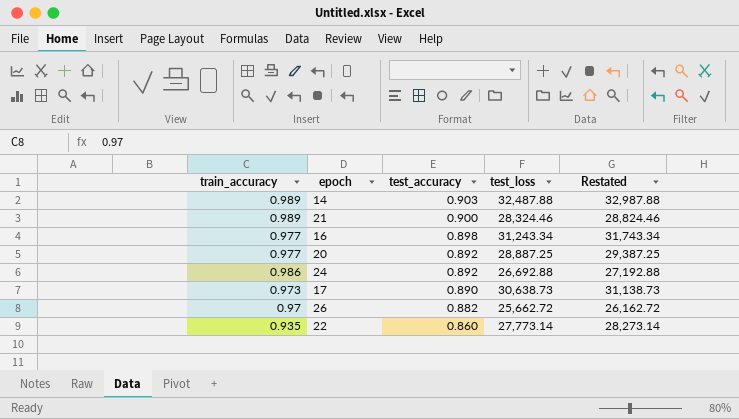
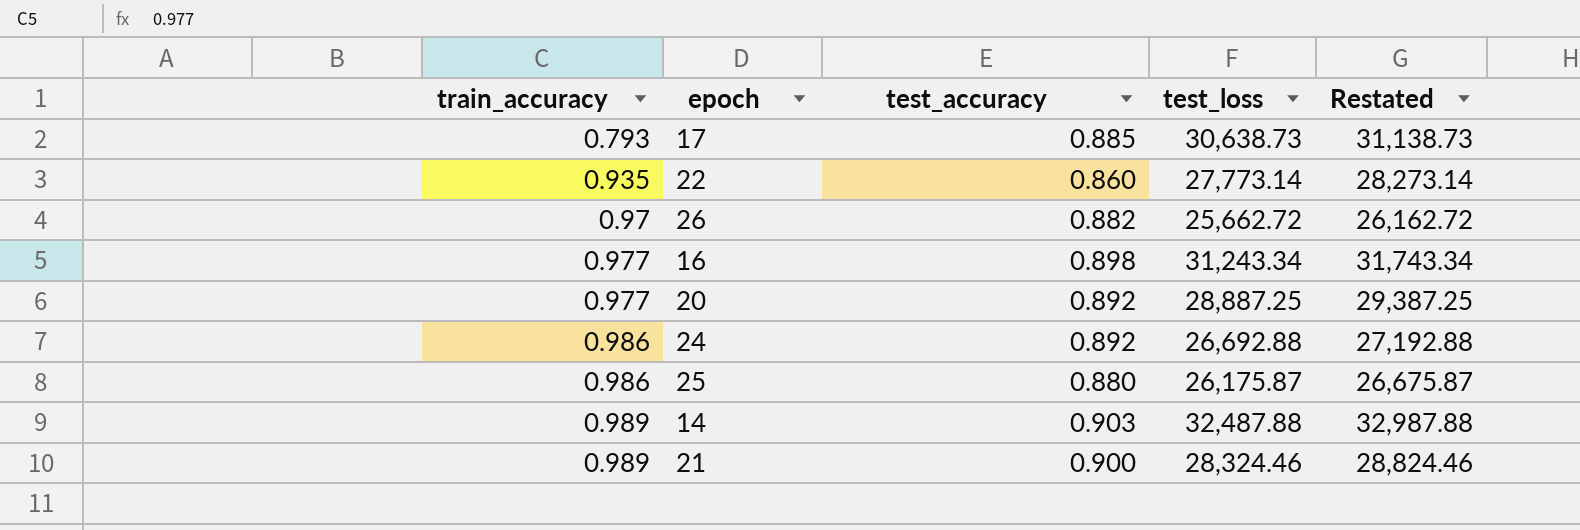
row order: test_accuracy descending -> train_accuracy ascending
17 | train_accuracy: 0.973 -> 0.793
17 | test_accuracy: 0.890 -> 0.885
row 25: none -> 0.986 | 0.880 | 26,175.87 | 26,675.87

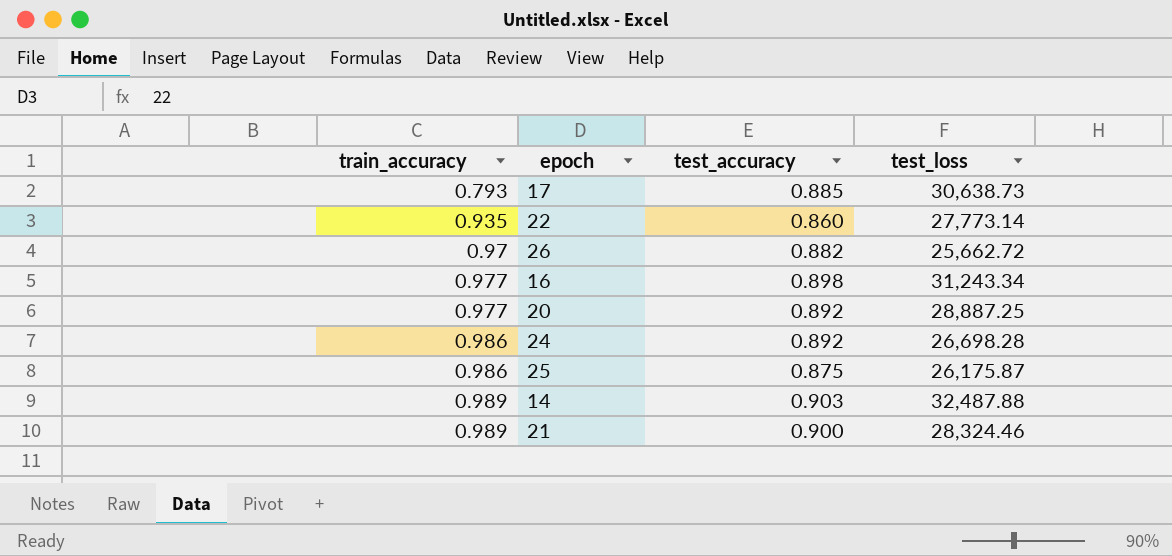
column Restated | formula: [test_loss] + 500 -> none
24 | test_loss: 26,692.88 -> 26,698.28
25 | test_accuracy: 0.880 -> 0.875

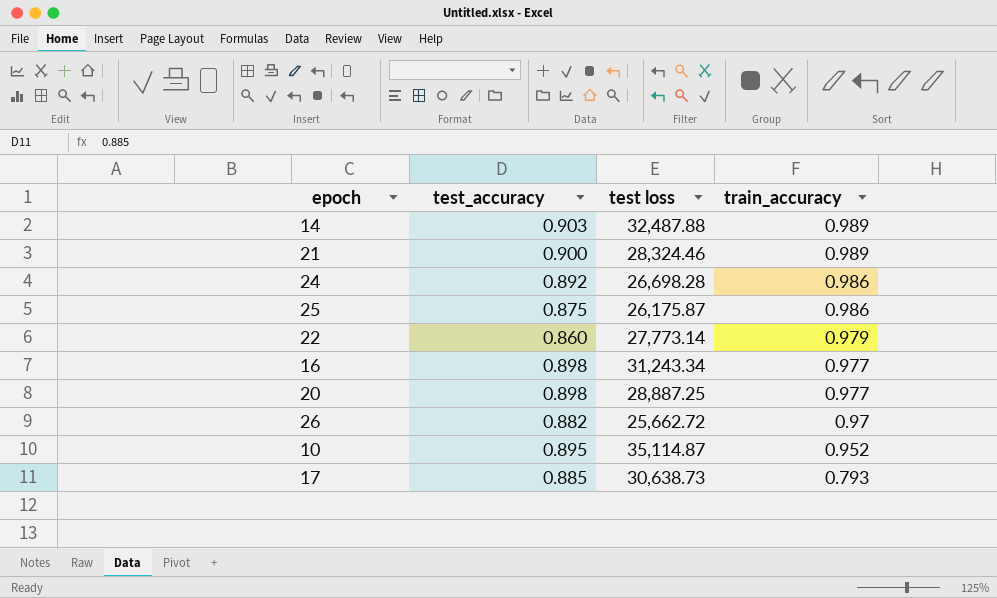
row order: train_accuracy ascending -> train_accuracy descending
column name: test_loss -> test loss
column train_accuracy | position: 1 -> 4
22 | train_accuracy: 0.935 -> 0.979
20 | test_accuracy: 0.892 -> 0.898
row 10: none -> 0.895 | 35,114.87 | 0.952

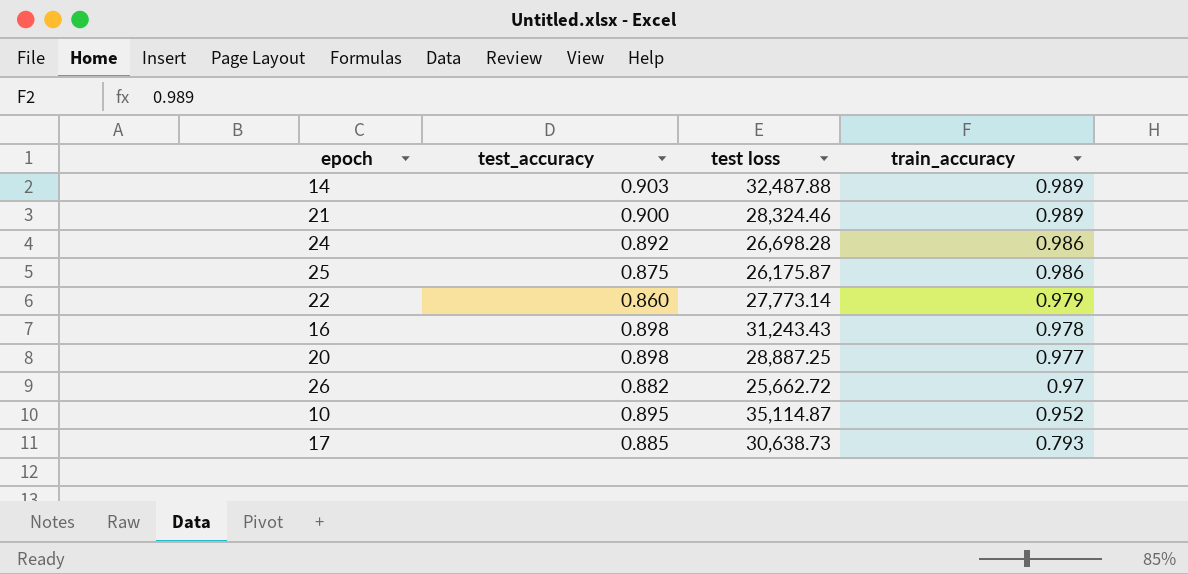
16 | test loss: 31,243.34 -> 31,243.43
16 | train_accuracy: 0.977 -> 0.978

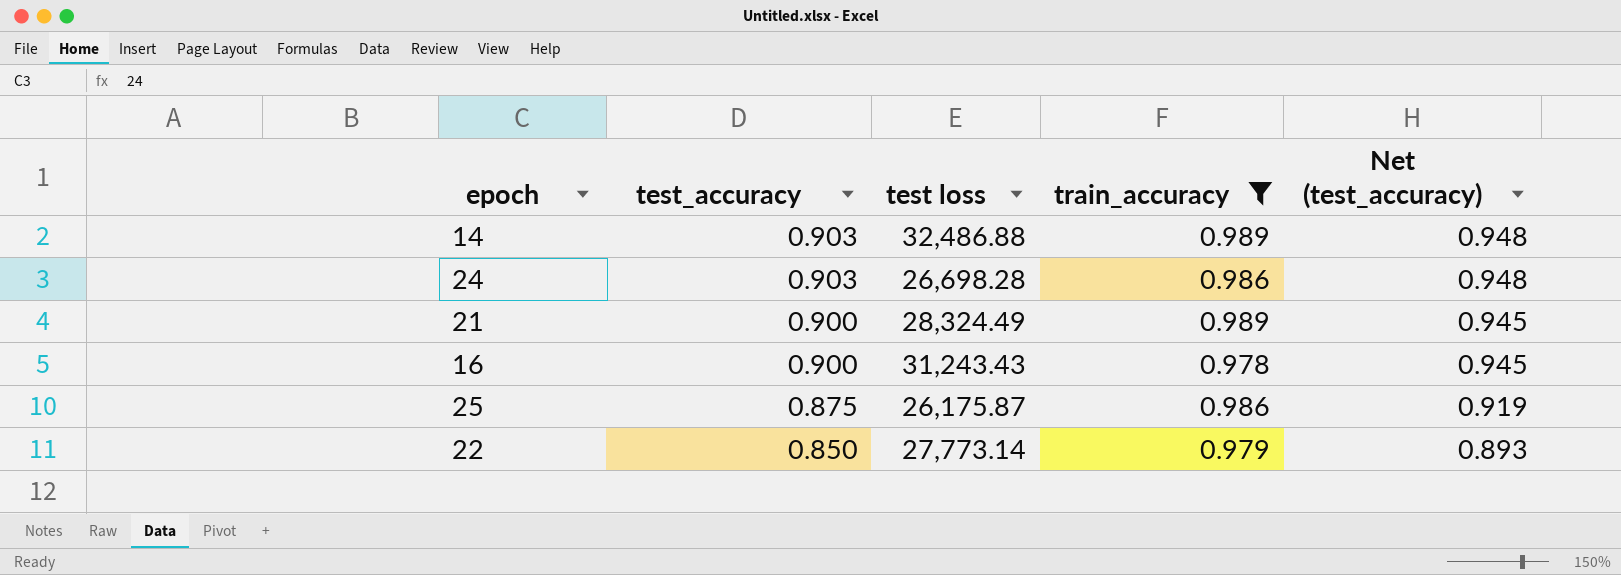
filter: none -> train_accuracy >= 0.978
row order: train_accuracy descending -> test_accuracy descending
column Net (test_accuracy) | formula: none -> [test_accuracy] * 1.05
14 | test loss: 32,487.88 -> 32,486.88
24 | test_accuracy: 0.892 -> 0.903
21 | test loss: 28,324.46 -> 28,324.49
16 | test_accuracy: 0.898 -> 0.900
22 | test_accuracy: 0.860 -> 0.850

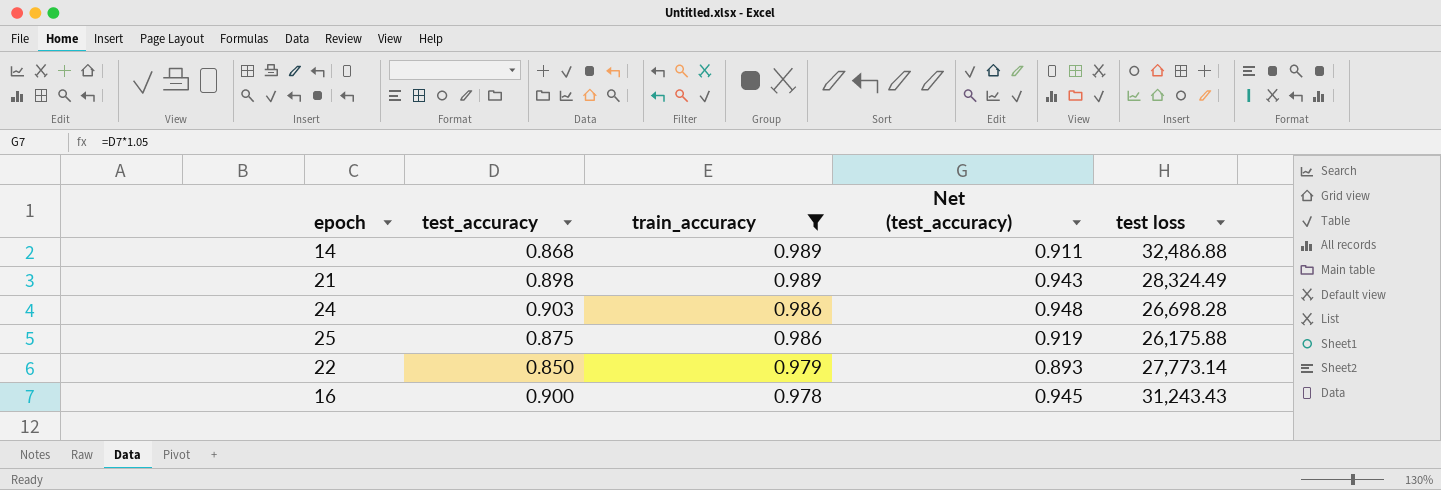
row order: test_accuracy descending -> train_accuracy descending
column test loss | position: 3 -> 5
14 | test_accuracy: 0.903 -> 0.868
14 | Net (test_accuracy): 0.948 -> 0.911
21 | test_accuracy: 0.900 -> 0.898
21 | Net (test_accuracy): 0.945 -> 0.943
25 | test loss: 26,175.87 -> 26,175.88

